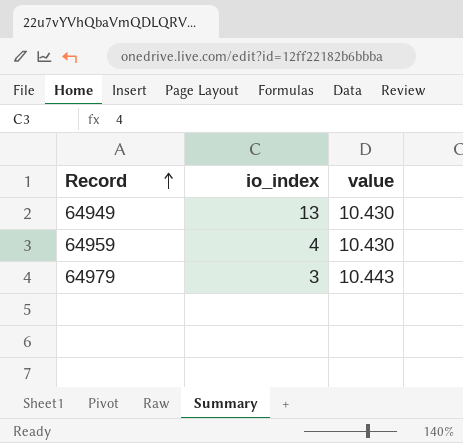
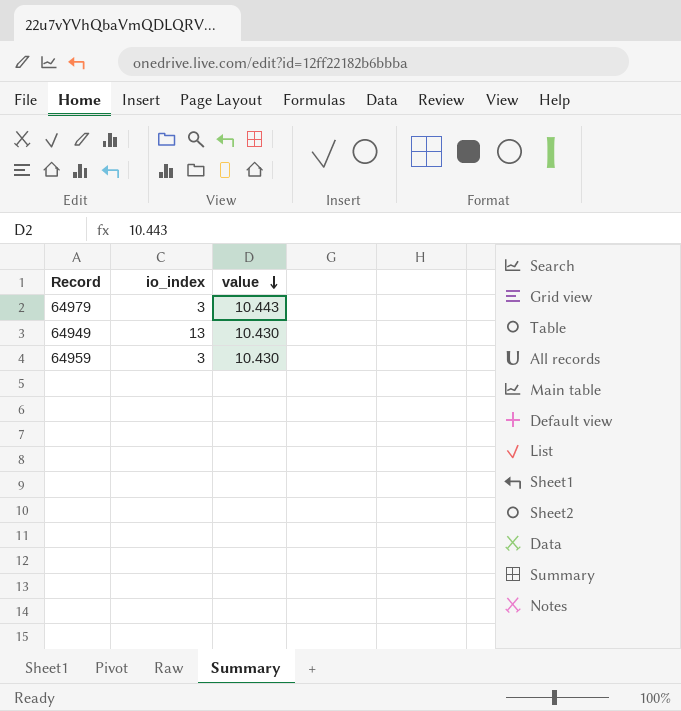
row order: Record ascending -> value descending
64959 | io_index: 4 -> 3

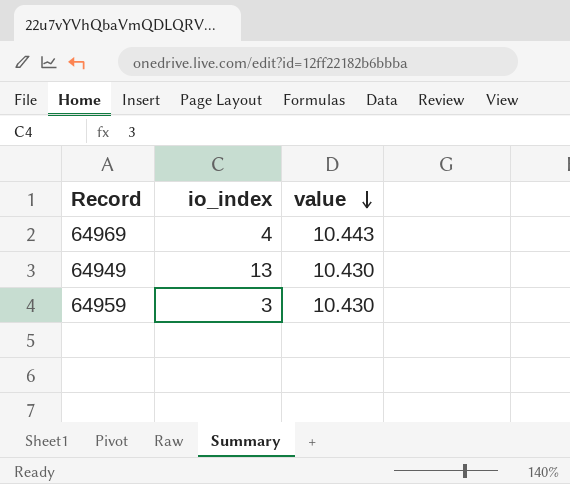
row 64979: 3 | 10.443 -> none
row 64969: none -> 4 | 10.443

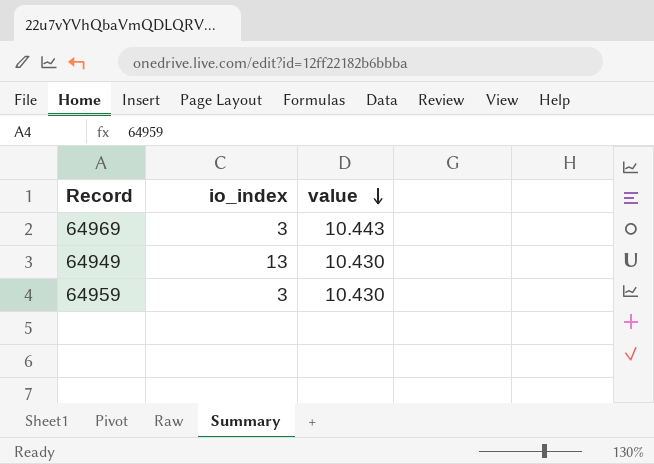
64969 | io_index: 4 -> 3

